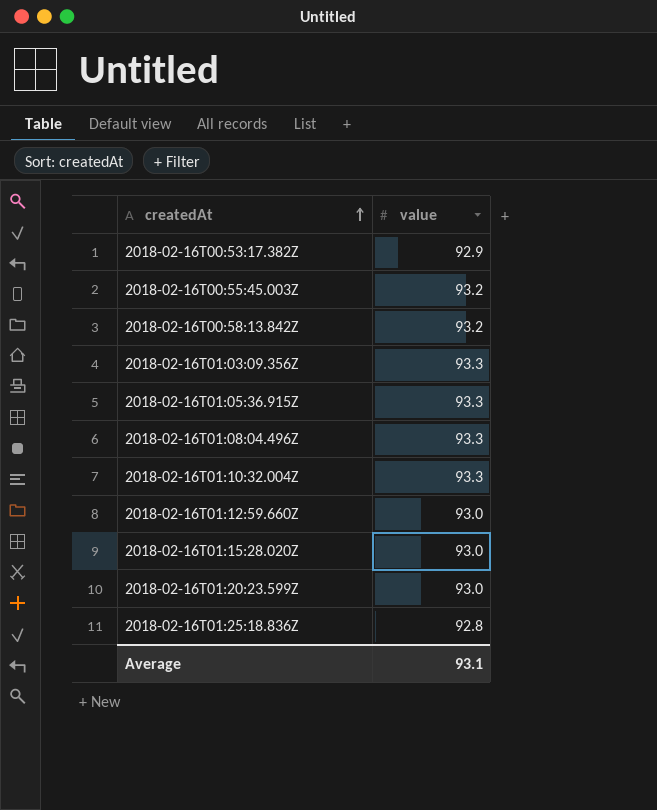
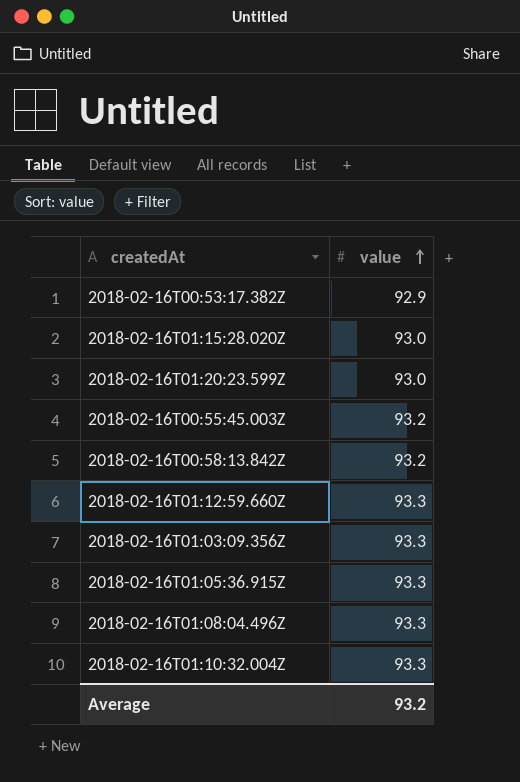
row order: createdAt ascending -> value ascending
row 2018-02-16T01:25:18.836Z: 92.8 -> none
2018-02-16T01:12:59.660Z | value: 93.0 -> 93.3
Average | value: 93.1 -> 93.2

